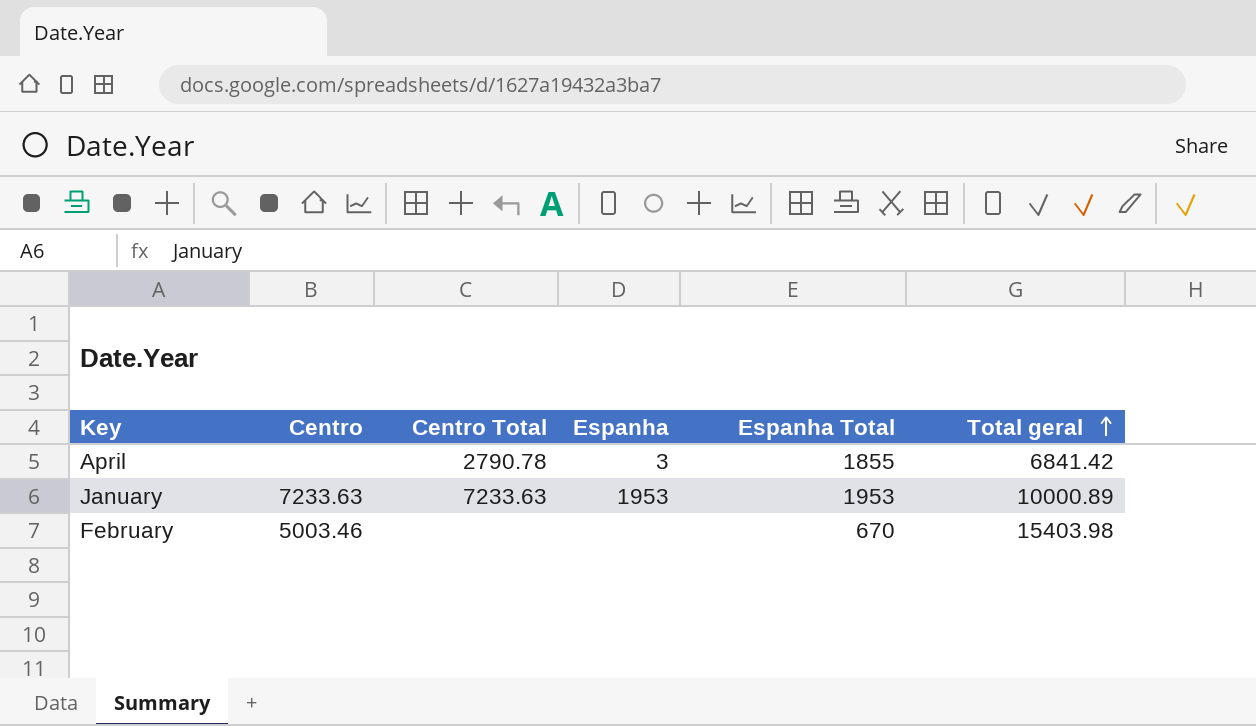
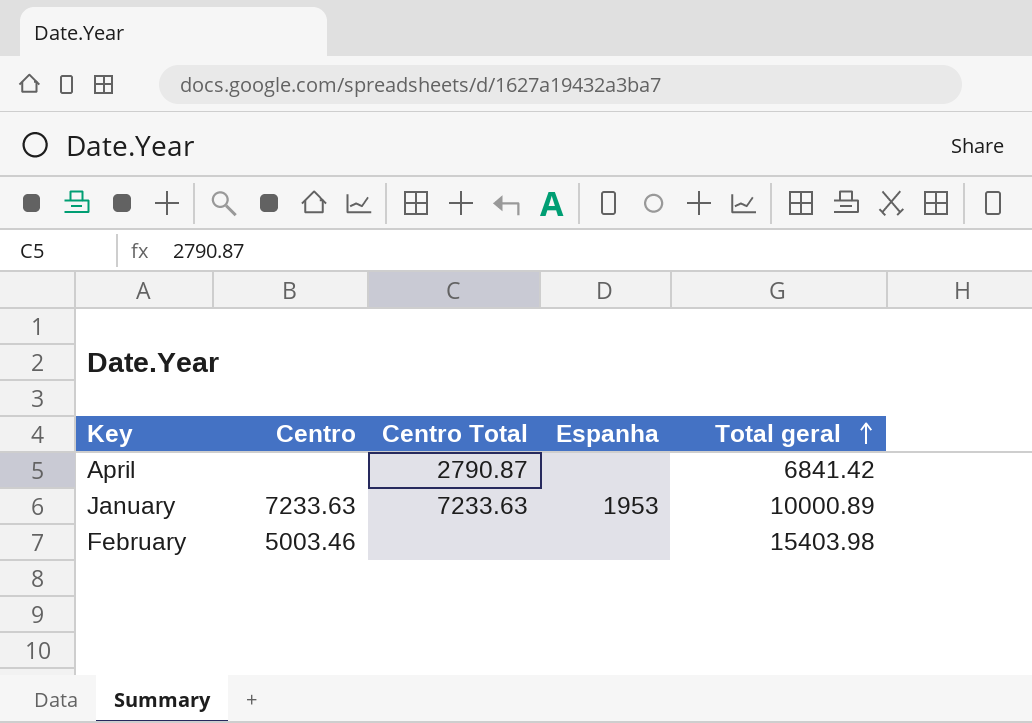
column Espanha Total | position: 5 -> none
April | Centro Total: 2790.78 -> 2790.87
April | Espanha: 3 -> none

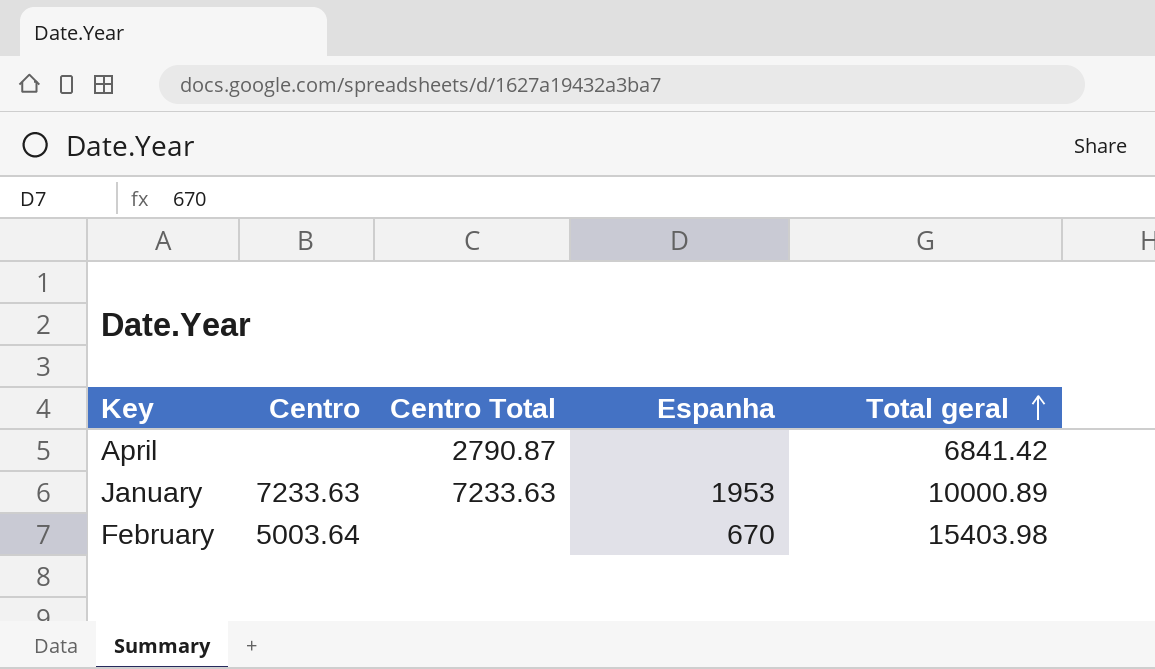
February | Centro: 5003.46 -> 5003.64
February | Espanha: none -> 670

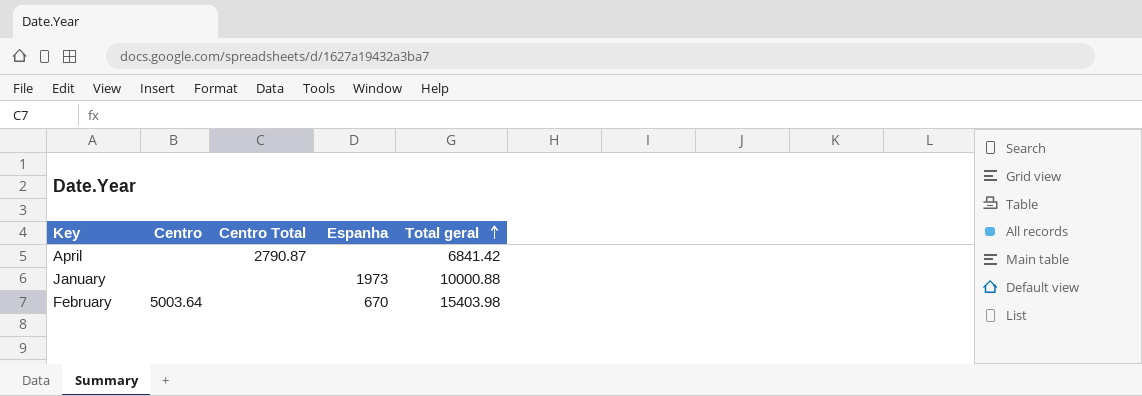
January | Centro: 7233.63 -> none
January | Centro Total: 7233.63 -> none
January | Espanha: 1953 -> 1973
January | Total geral: 10000.89 -> 10000.88

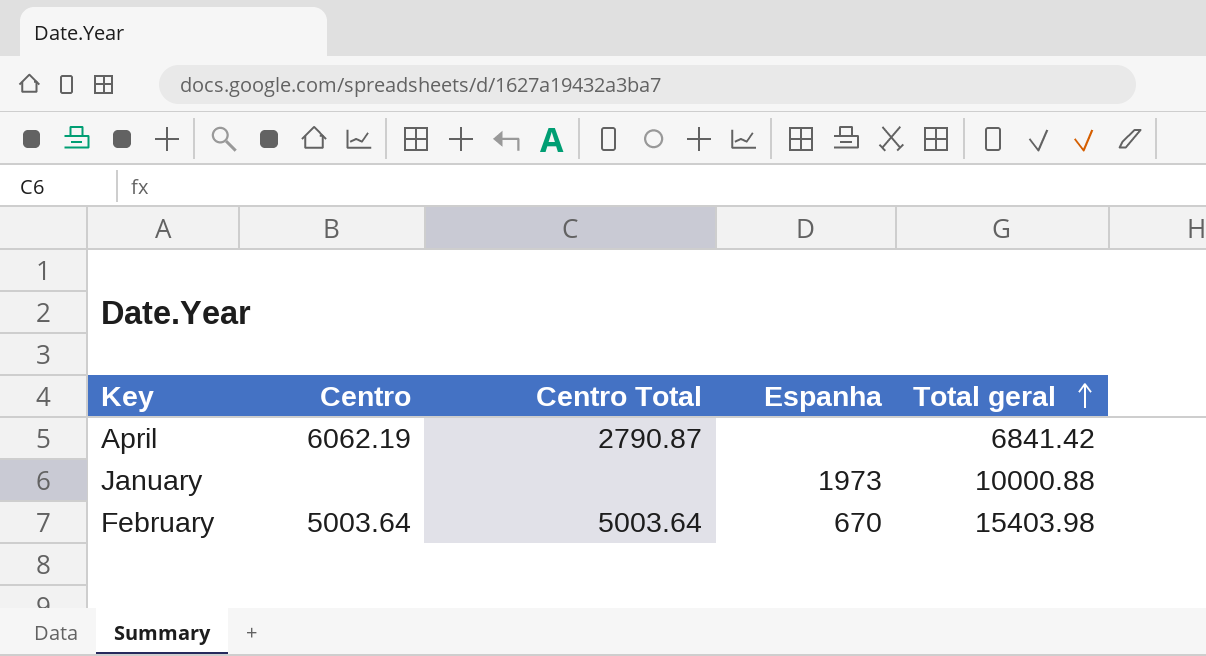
April | Centro: none -> 6062.19
February | Centro Total: none -> 5003.64

